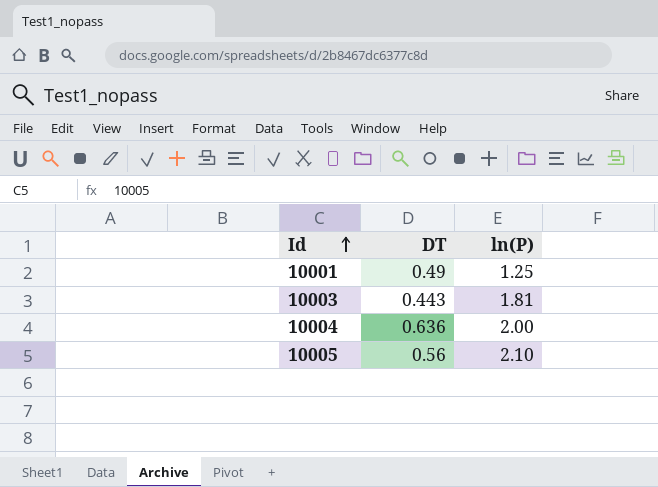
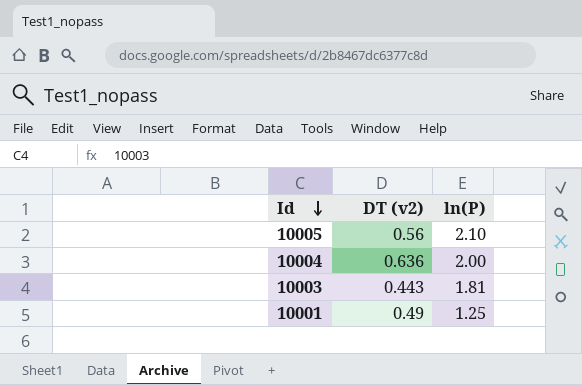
row order: Id ascending -> Id descending
column name: DT -> DT (v2)

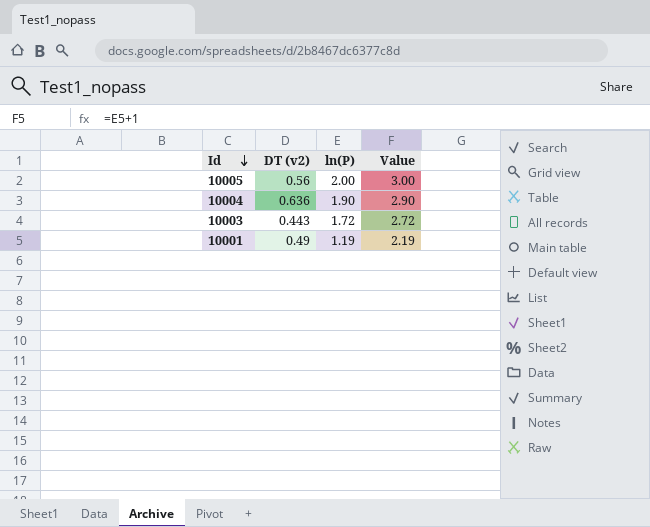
column Value | formula: none -> [ln(P)] + 1
10005 | ln(P): 2.10 -> 2.00
10004 | ln(P): 2.00 -> 1.90
10003 | ln(P): 1.81 -> 1.72
10001 | ln(P): 1.25 -> 1.19

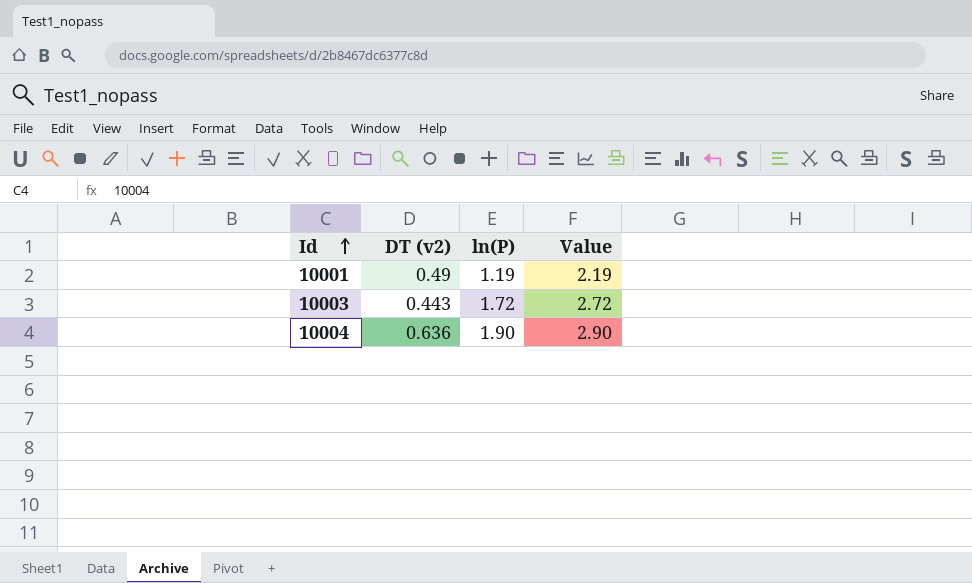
row order: Id descending -> Id ascending
row 10005: 0.56 | 2.00 | 3.00 -> none

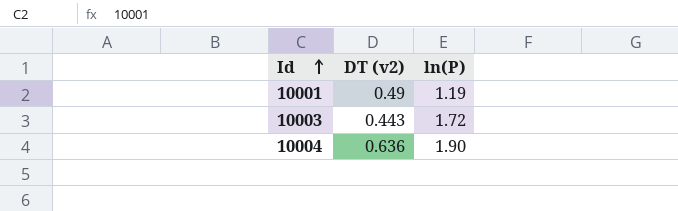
column Value | formula: [ln(P)] + 1 -> none

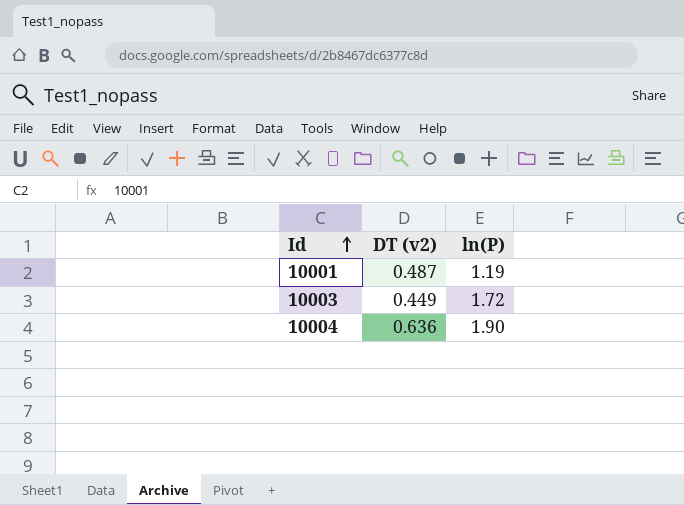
10001 | DT (v2): 0.49 -> 0.487
10003 | DT (v2): 0.443 -> 0.449

